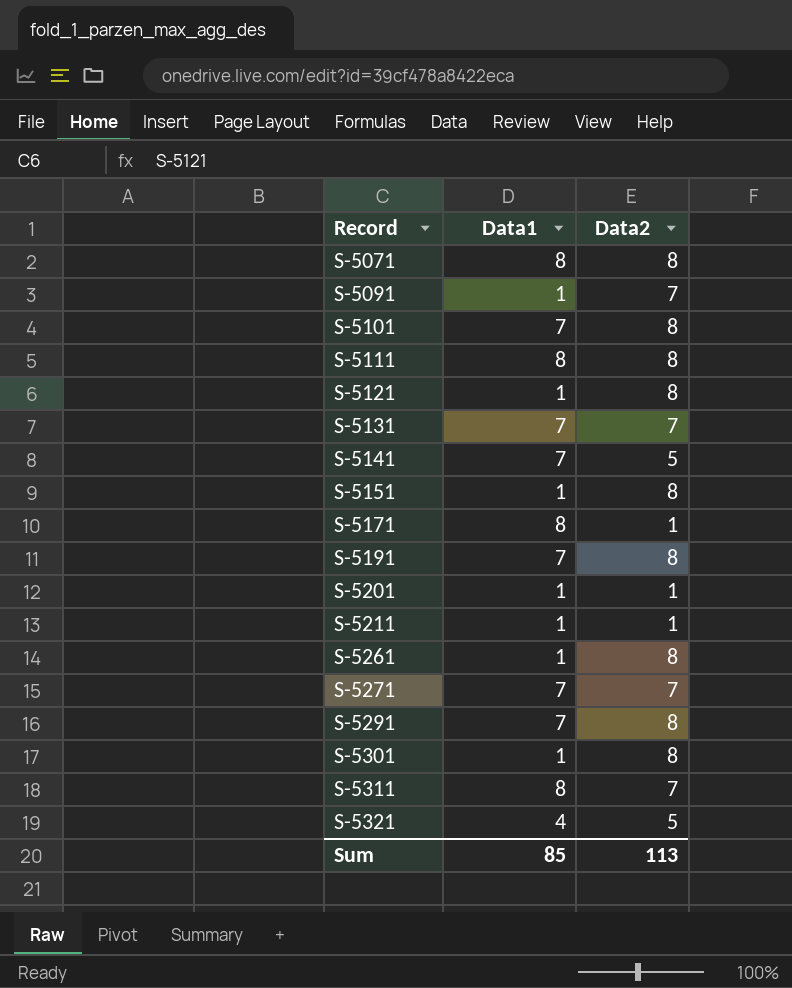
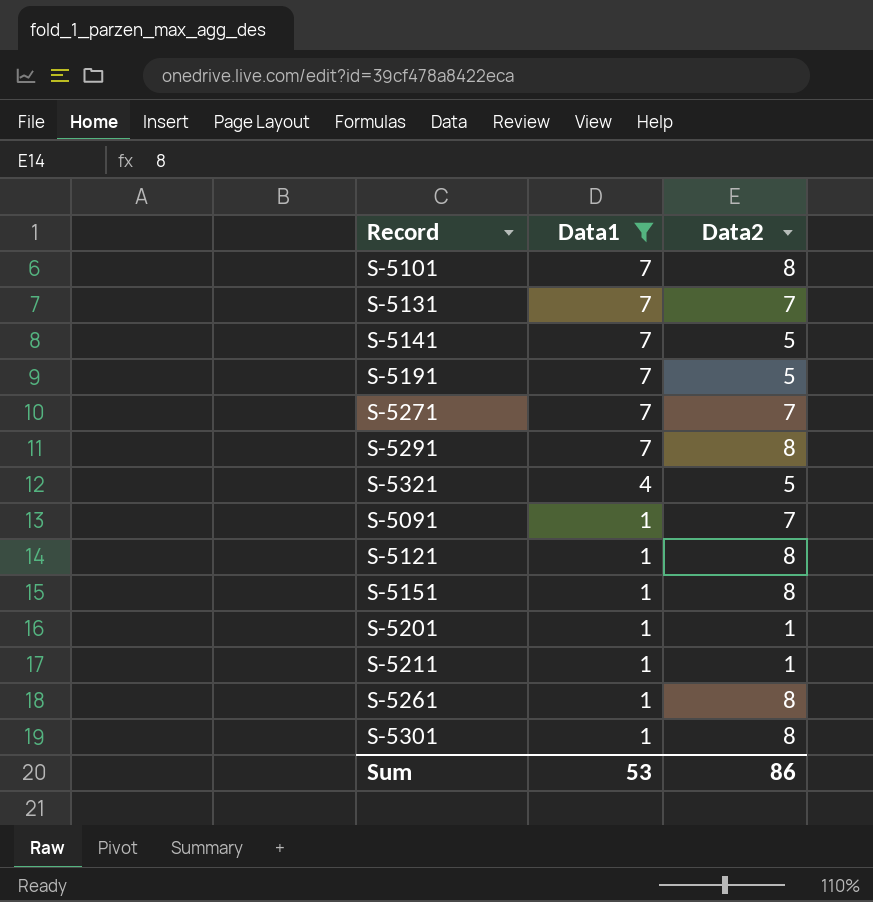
filter: none -> Data1 != 8
row order: Record ascending -> Data1 descending
S-5191 | Data2: 8 -> 5
Sum | Data1: 85 -> 53
Sum | Data2: 113 -> 86

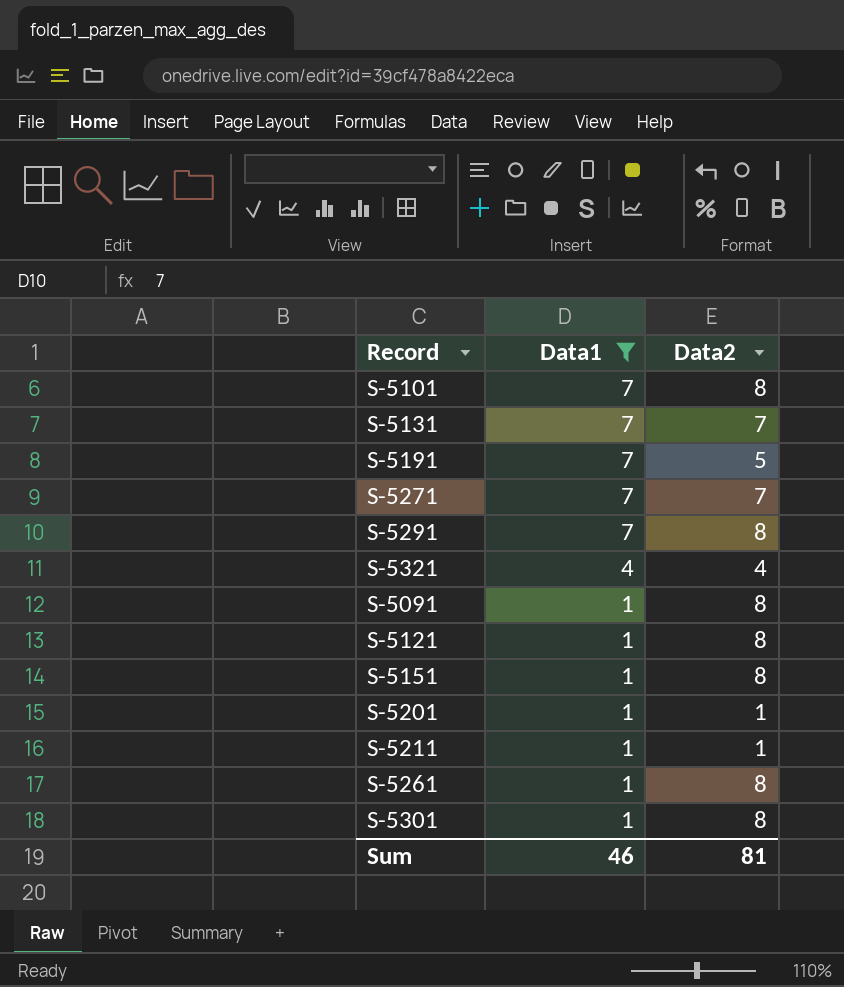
row S-5141: 7 | 5 -> none
S-5321 | Data2: 5 -> 4
S-5091 | Data2: 7 -> 8
Sum | Data1: 53 -> 46
Sum | Data2: 86 -> 81

